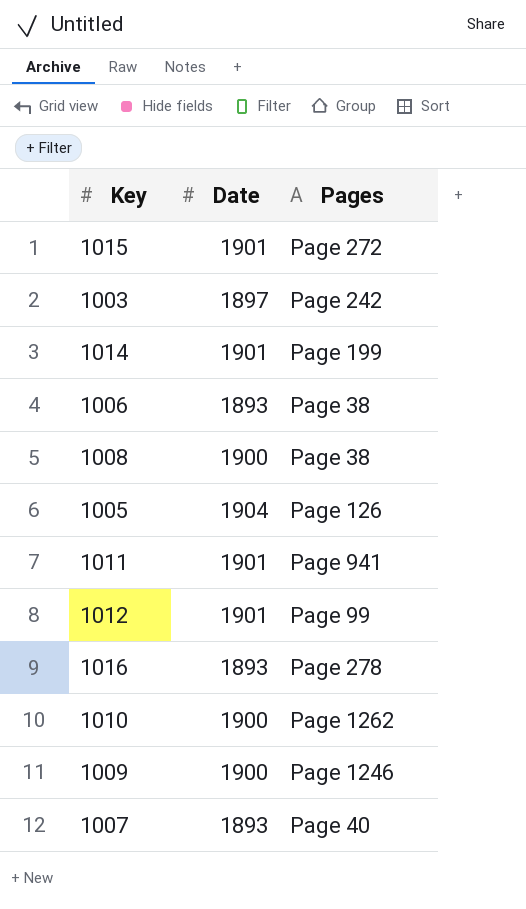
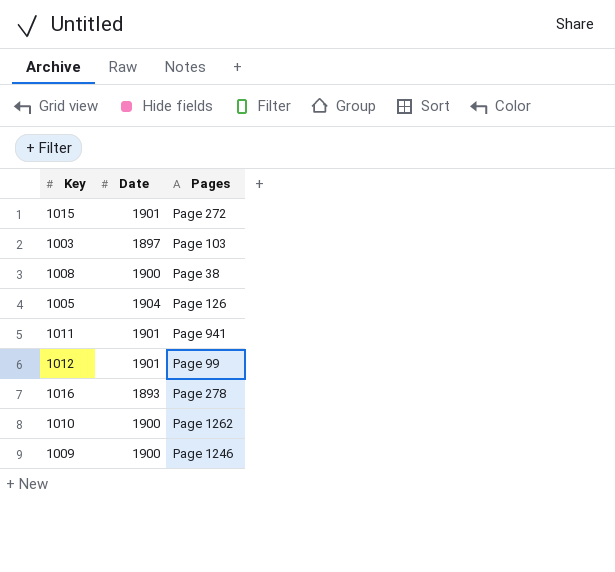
row 1014: 1901 | Page 199 -> none
row 1006: 1893 | Page 38 -> none
row 1007: 1893 | Page 40 -> none
1003 | Pages: Page 242 -> Page 103

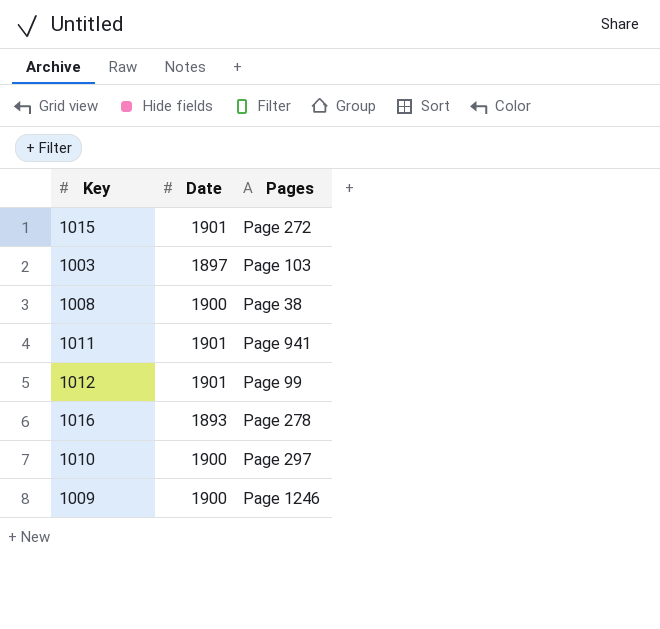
row 1005: 1904 | Page 126 -> none
1010 | Pages: Page 1262 -> Page 297

